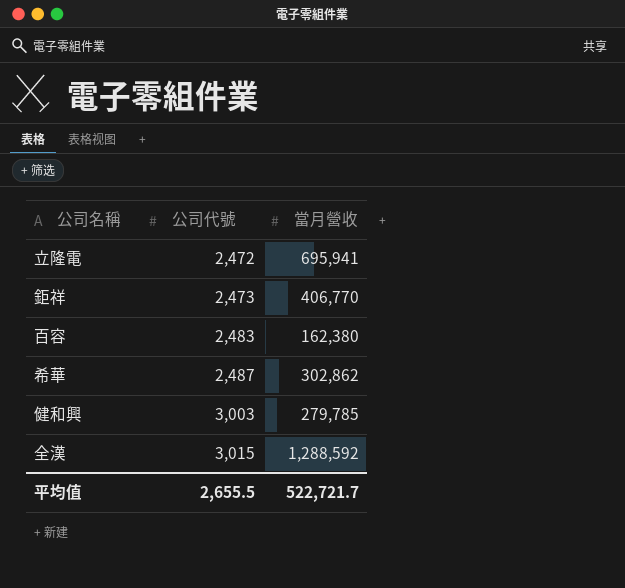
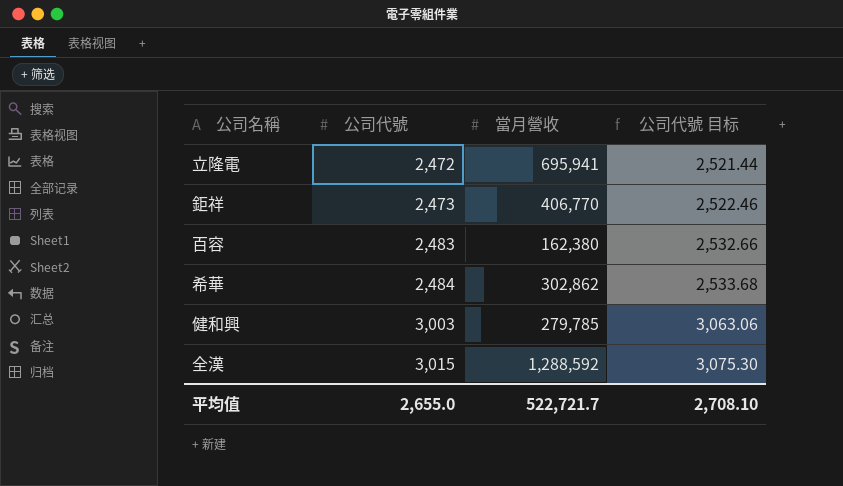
column 公司代號 目标 | formula: none -> [公司代號] * 1.02
希華 | 公司代號: 2,487 -> 2,484
平均值 | 公司代號: 2,655.5 -> 2,655.0

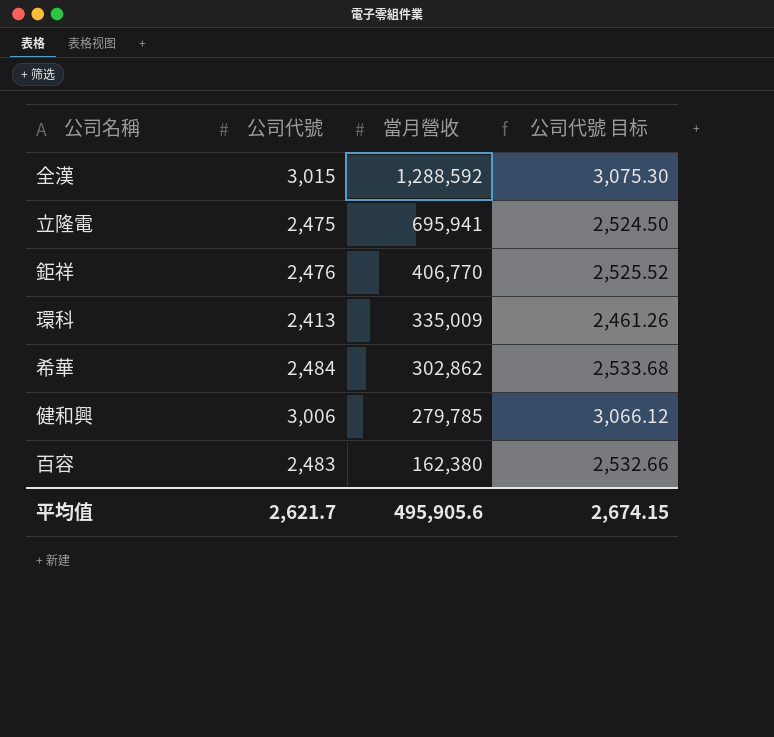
row order: 公司代號 ascending -> 當月營收 descending
立隆電 | 公司代號: 2,472 -> 2,475
立隆電 | 公司代號 目标: 2,521.44 -> 2,524.50
鉅祥 | 公司代號: 2,473 -> 2,476
鉅祥 | 公司代號 目标: 2,522.46 -> 2,525.52
row 環科: none -> 2,413 | 335,009 | 2,461.26
健和興 | 公司代號: 3,003 -> 3,006
健和興 | 公司代號 目标: 3,063.06 -> 3,066.12
平均值 | 公司代號: 2,655.0 -> 2,621.7
平均值 | 當月營收: 522,721.7 -> 495,905.6
平均值 | 公司代號 目标: 2,708.10 -> 2,674.15

